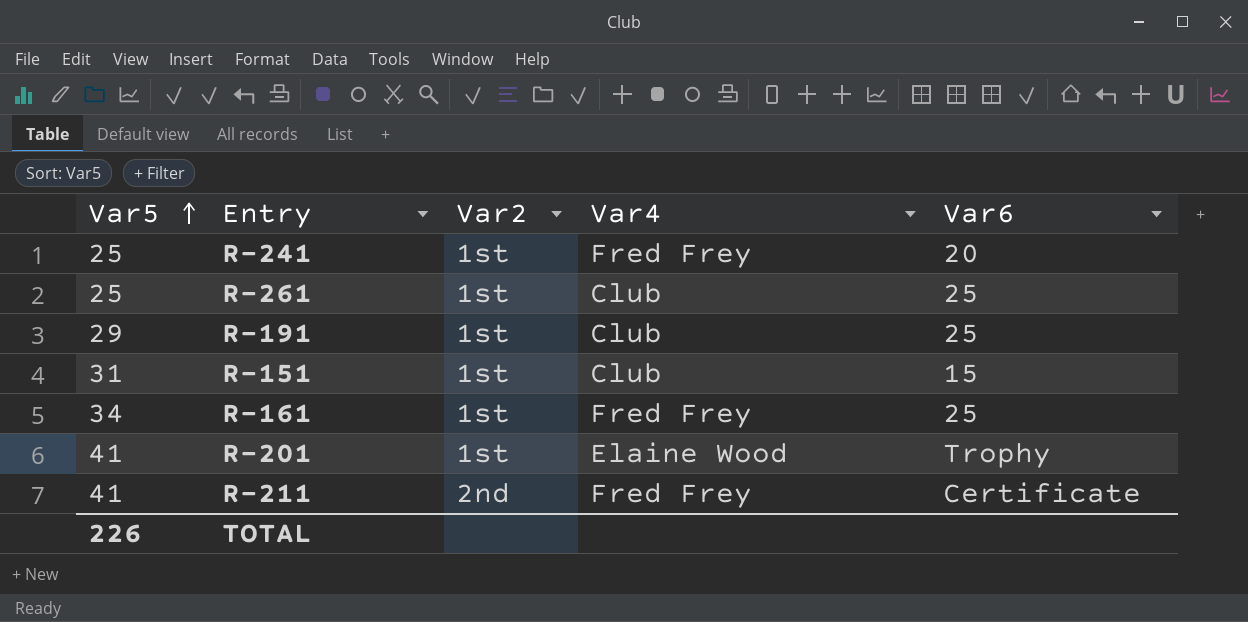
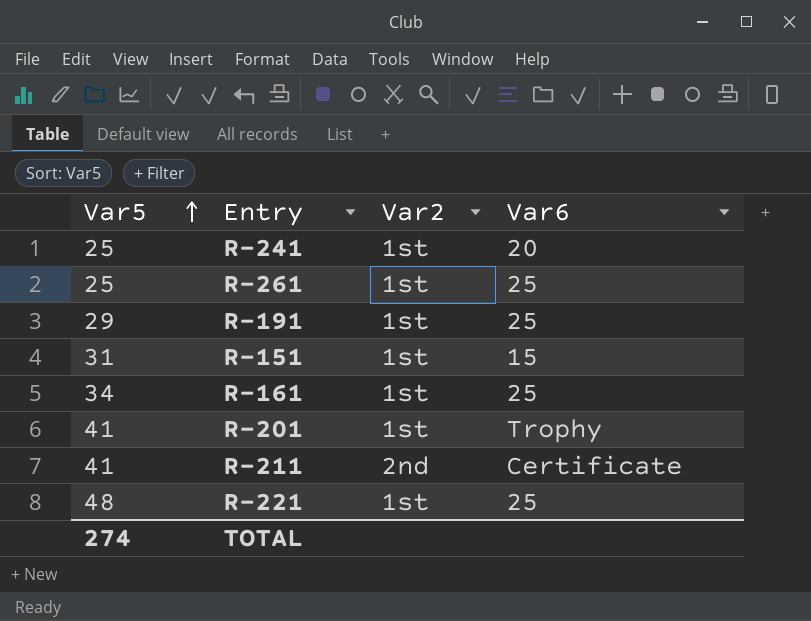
column Var4 | position: 4 -> none
row R-221: none -> 48 | 1st | 25
TOTAL | Var5: 226 -> 274

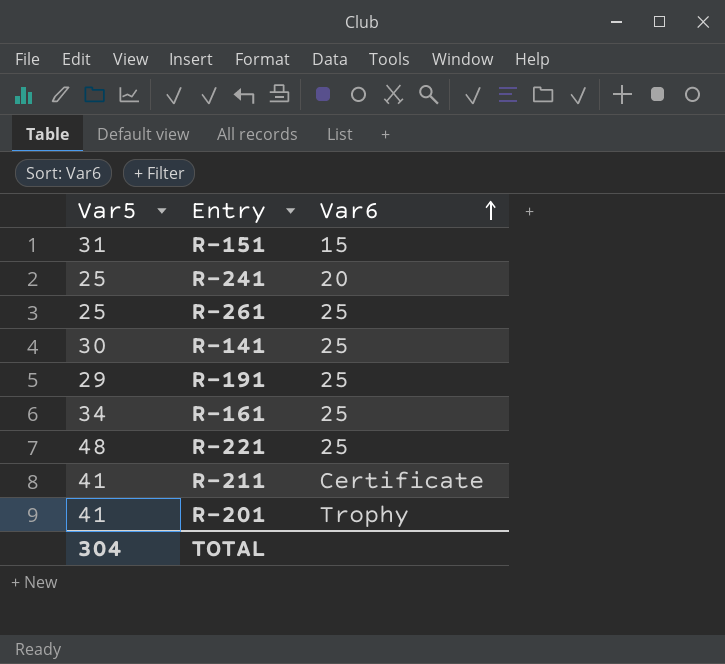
row order: Var5 ascending -> Var6 ascending
column Var2 | position: 3 -> none
row R-141: none -> 30 | 25
TOTAL | Var5: 274 -> 304

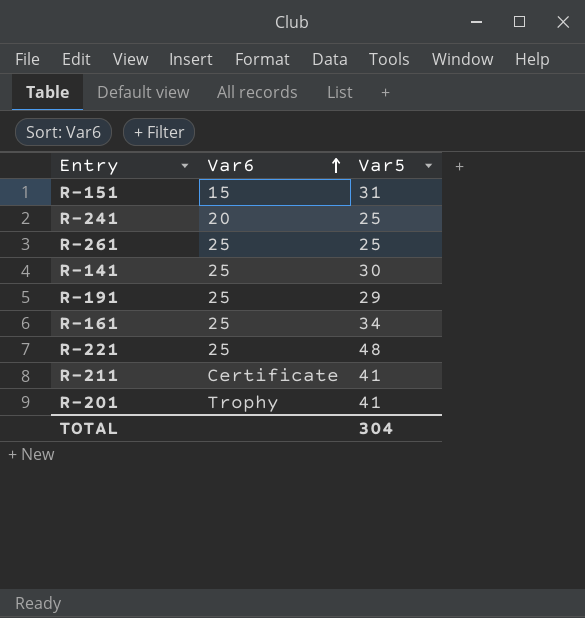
column Var5 | position: 1 -> 3

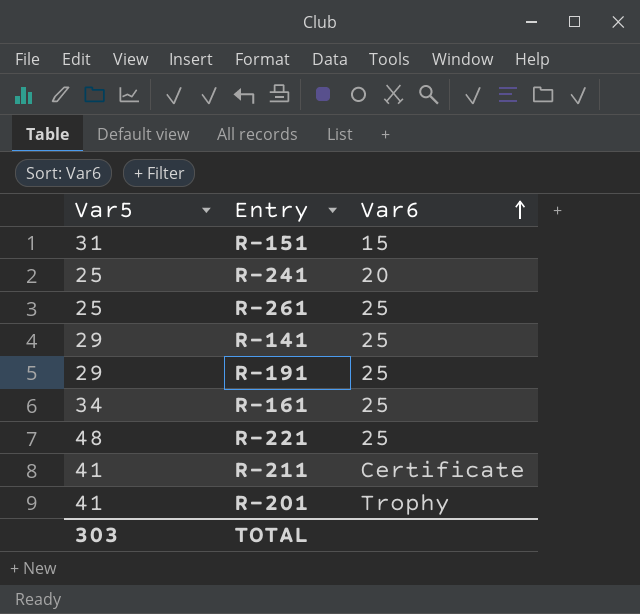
column Var5 | position: 3 -> 1
R-141 | Var5: 30 -> 29
TOTAL | Var5: 304 -> 303

